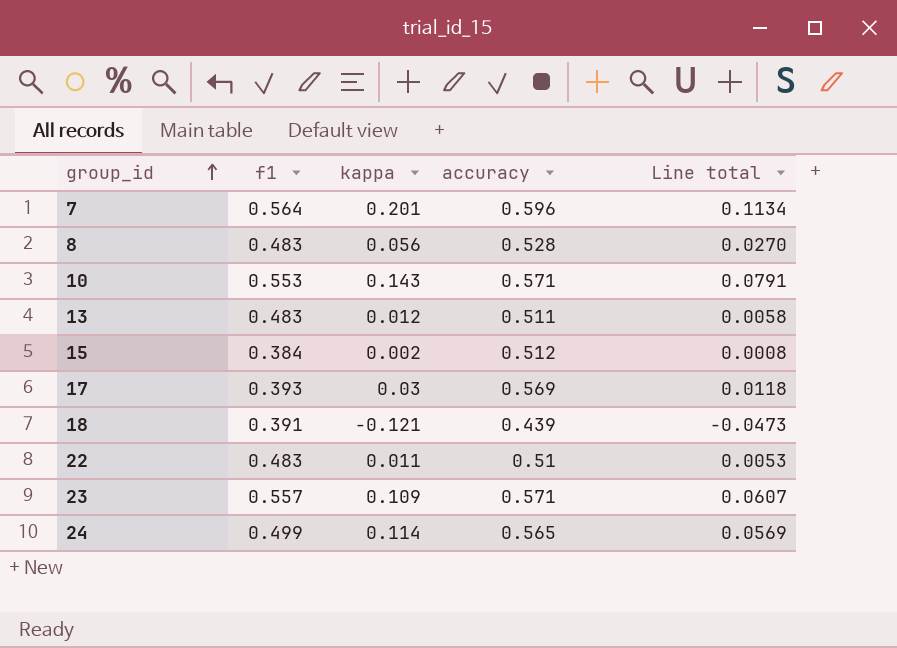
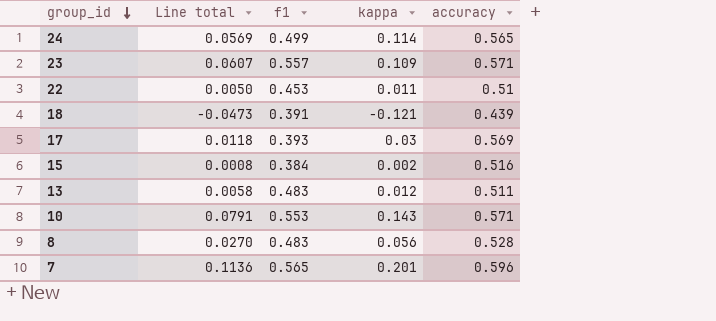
row order: group_id ascending -> group_id descending
column Line total | position: 5 -> 2
22 | Line total: 0.0053 -> 0.0050
22 | f1: 0.483 -> 0.453
15 | accuracy: 0.512 -> 0.516
7 | Line total: 0.1134 -> 0.1136
7 | f1: 0.564 -> 0.565

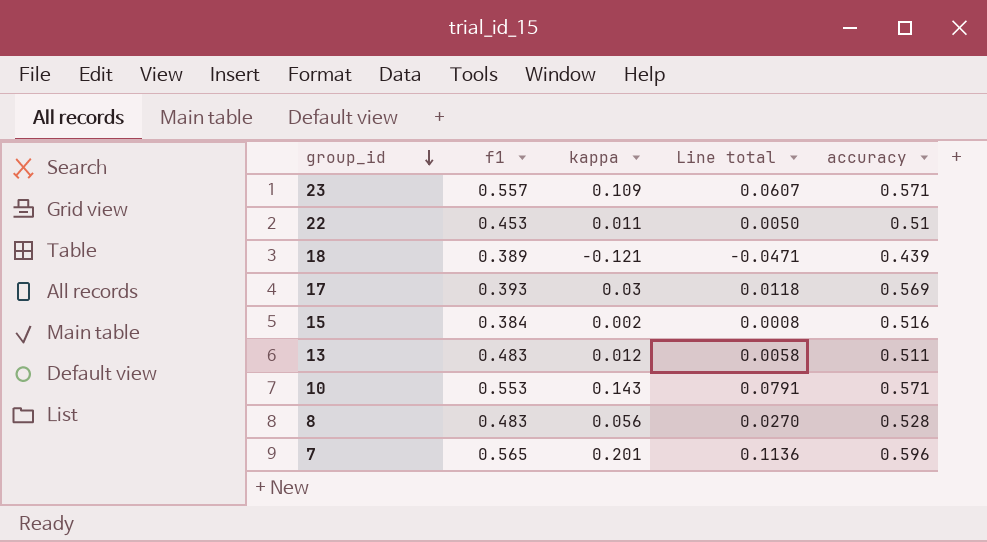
column Line total | position: 2 -> 4
row 24: 0.0569 | 0.499 | 0.114 | 0.565 -> none
18 | f1: 0.391 -> 0.389
18 | Line total: -0.0473 -> -0.0471

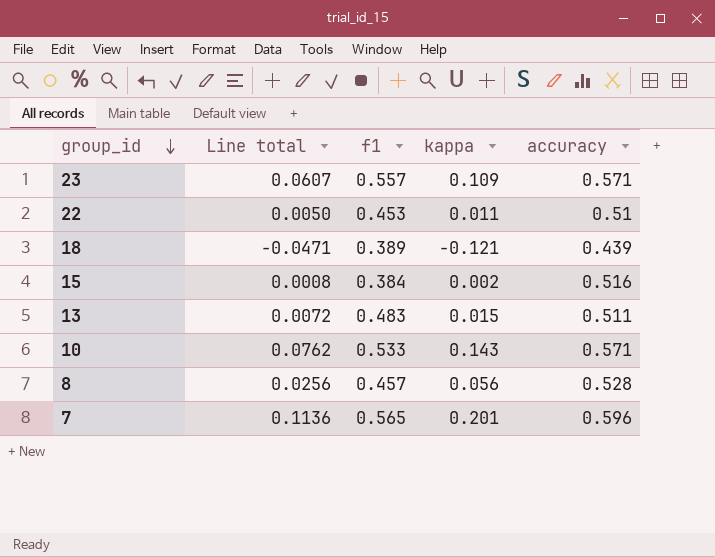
column Line total | position: 4 -> 2
row 17: 0.393 | 0.03 | 0.0118 | 0.569 -> none
13 | Line total: 0.0058 -> 0.0072
13 | kappa: 0.012 -> 0.015
10 | Line total: 0.0791 -> 0.0762
10 | f1: 0.553 -> 0.533
8 | Line total: 0.0270 -> 0.0256
8 | f1: 0.483 -> 0.457

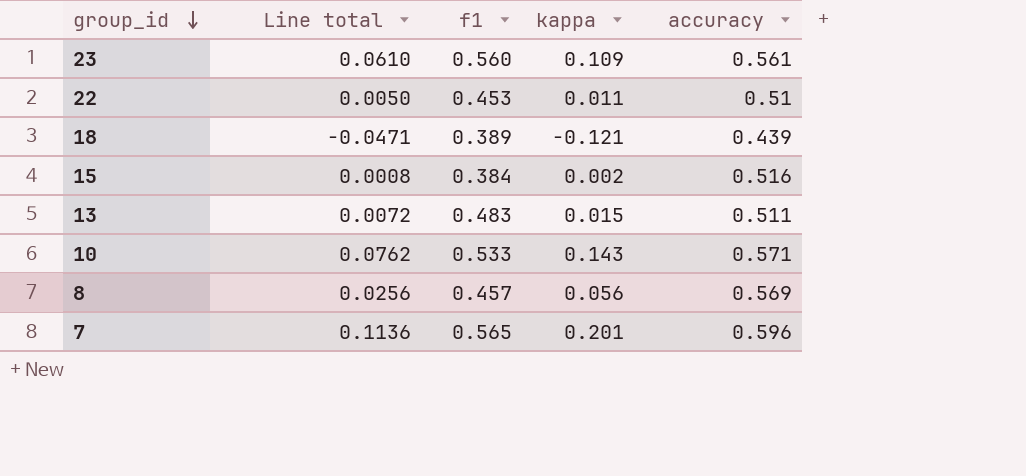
23 | Line total: 0.0607 -> 0.0610
23 | f1: 0.557 -> 0.560
23 | accuracy: 0.571 -> 0.561
8 | accuracy: 0.528 -> 0.569

